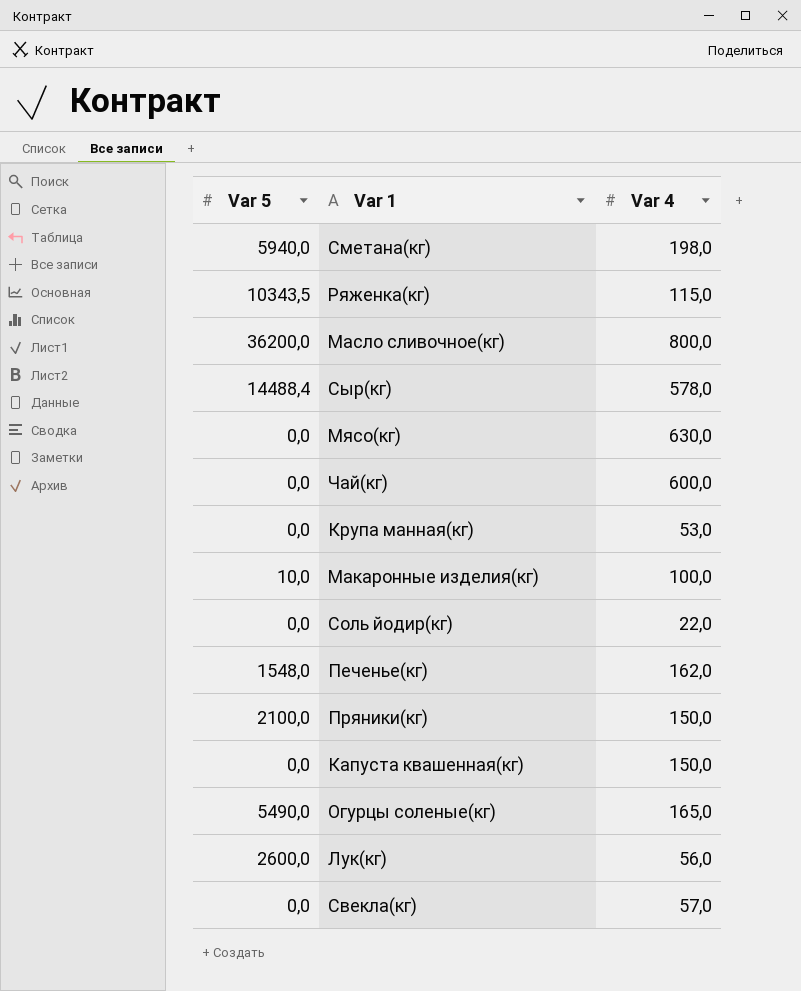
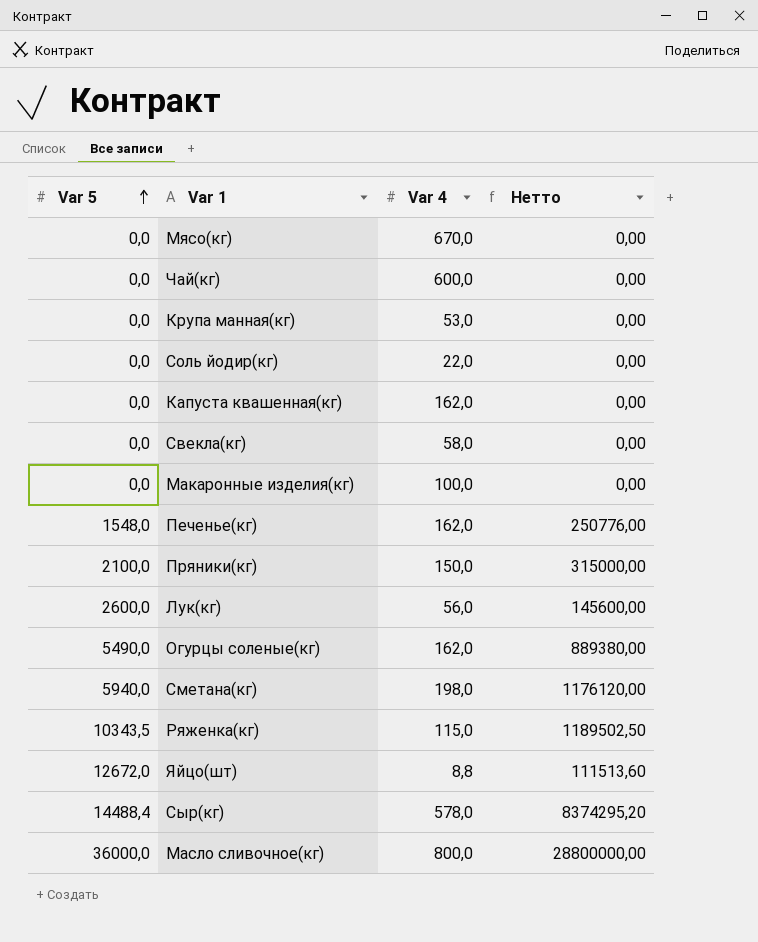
row order: none -> Var 5 ascending
column Нетто | formula: none -> [Var 5] * [Var 4]
Мясо(кг) | Var 4: 630,0 -> 670,0
Капуста квашенная(кг) | Var 4: 150,0 -> 162,0
Свекла(кг) | Var 4: 57,0 -> 58,0
Макаронные изделия(кг) | Var 5: 10,0 -> 0,0
Огурцы соленые(кг) | Var 4: 165,0 -> 162,0
row Яйцо(шт): none -> 12672,0 | 8,8 | 111513,60
Масло сливочное(кг) | Var 5: 36200,0 -> 36000,0

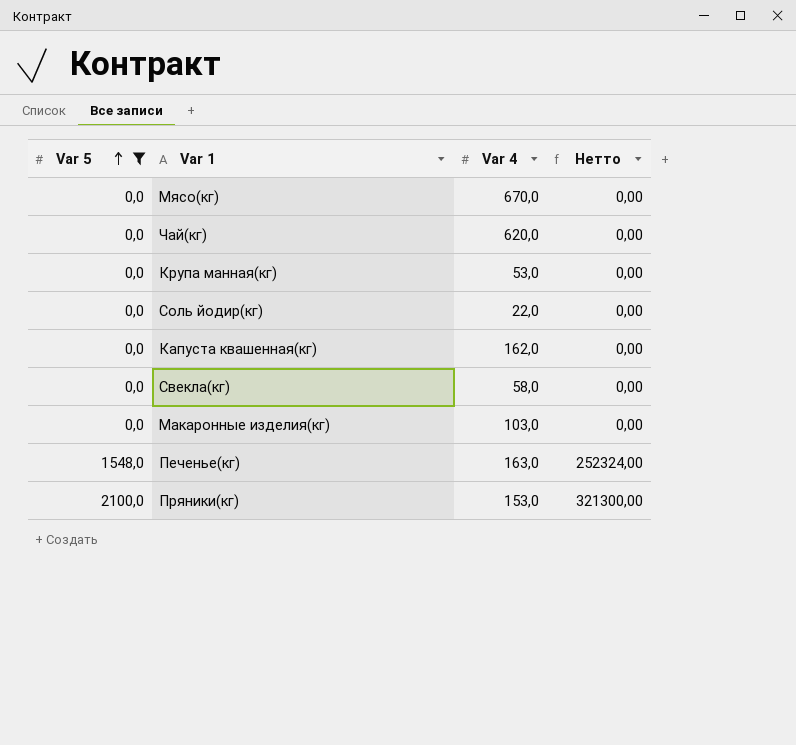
filter: none -> Var 5 <= 2100,0
Чай(кг) | Var 4: 600,0 -> 620,0
Макаронные изделия(кг) | Var 4: 100,0 -> 103,0
Печенье(кг) | Var 4: 162,0 -> 163,0
Печенье(кг) | Нетто: 250776,00 -> 252324,00
Пряники(кг) | Var 4: 150,0 -> 153,0
Пряники(кг) | Нетто: 315000,00 -> 321300,00

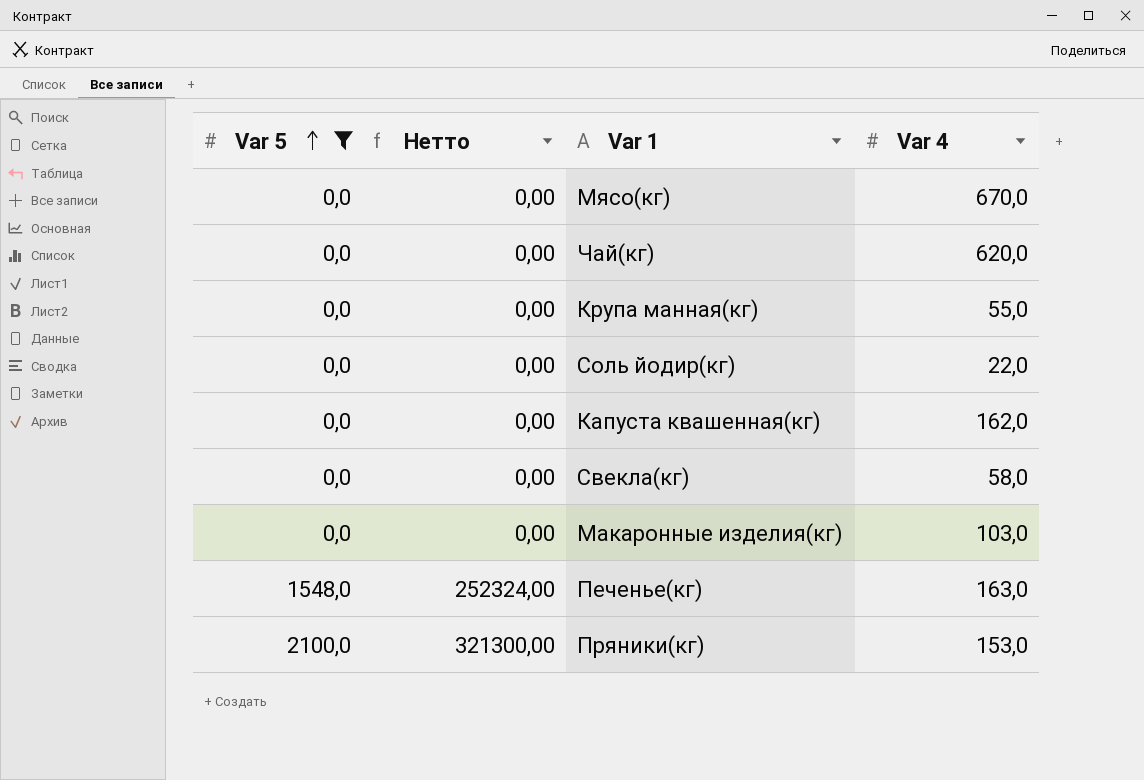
column Нетто | position: 4 -> 2
Крупа манная(кг) | Var 4: 53,0 -> 55,0

